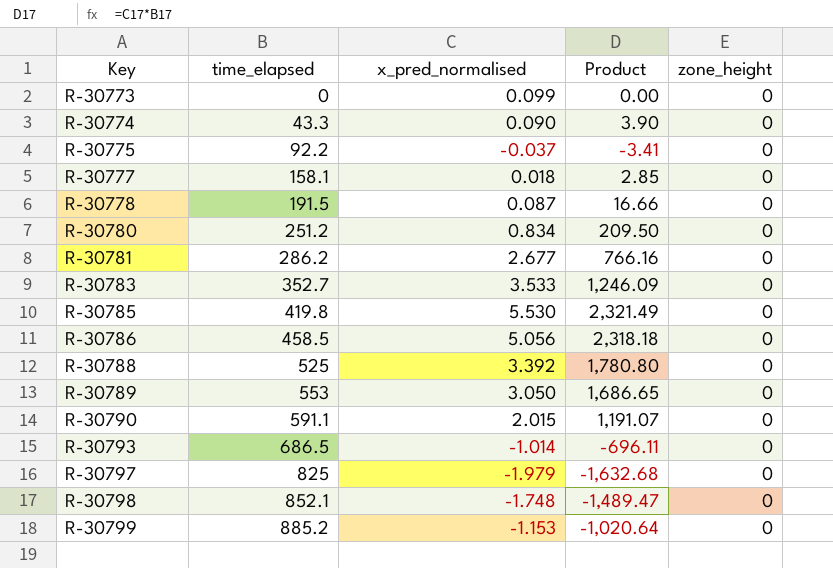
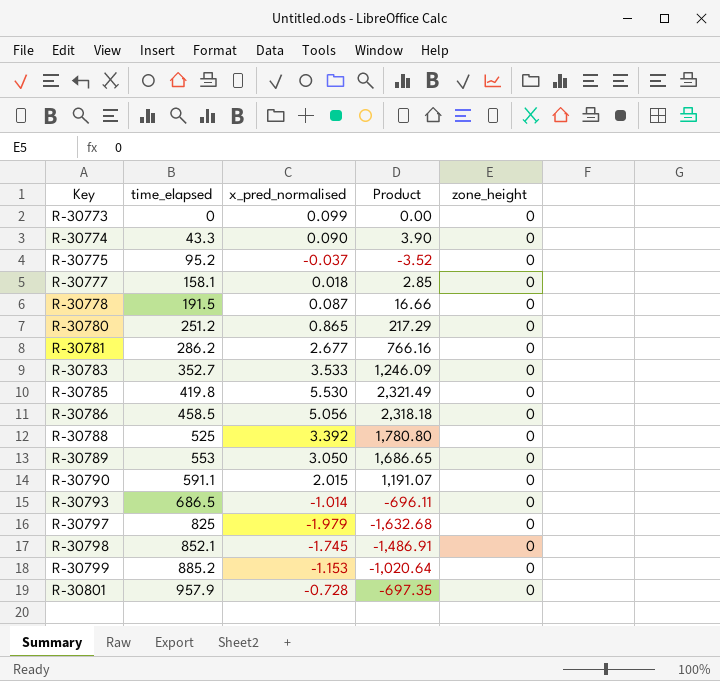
R-30775 | time_elapsed: 92.2 -> 95.2
R-30775 | Product: -3.41 -> -3.52
R-30780 | x_pred_normalised: 0.834 -> 0.865
R-30780 | Product: 209.50 -> 217.29
R-30798 | x_pred_normalised: -1.748 -> -1.745
R-30798 | Product: -1,489.47 -> -1,486.91
row R-30801: none -> 957.9 | -0.728 | -697.35 | 0

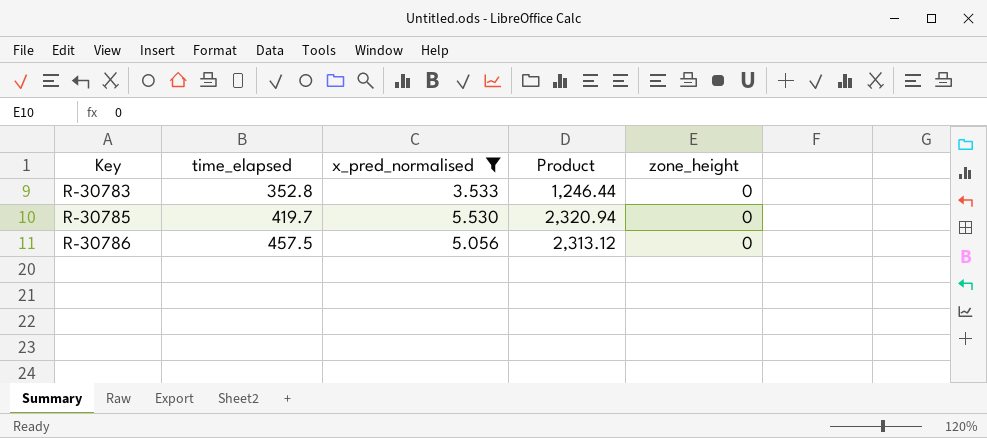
filter: none -> x_pred_normalised >= 3.533
R-30783 | time_elapsed: 352.7 -> 352.8
R-30783 | Product: 1,246.09 -> 1,246.44
R-30785 | time_elapsed: 419.8 -> 419.7
R-30785 | Product: 2,321.49 -> 2,320.94
R-30786 | time_elapsed: 458.5 -> 457.5
R-30786 | Product: 2,318.18 -> 2,313.12

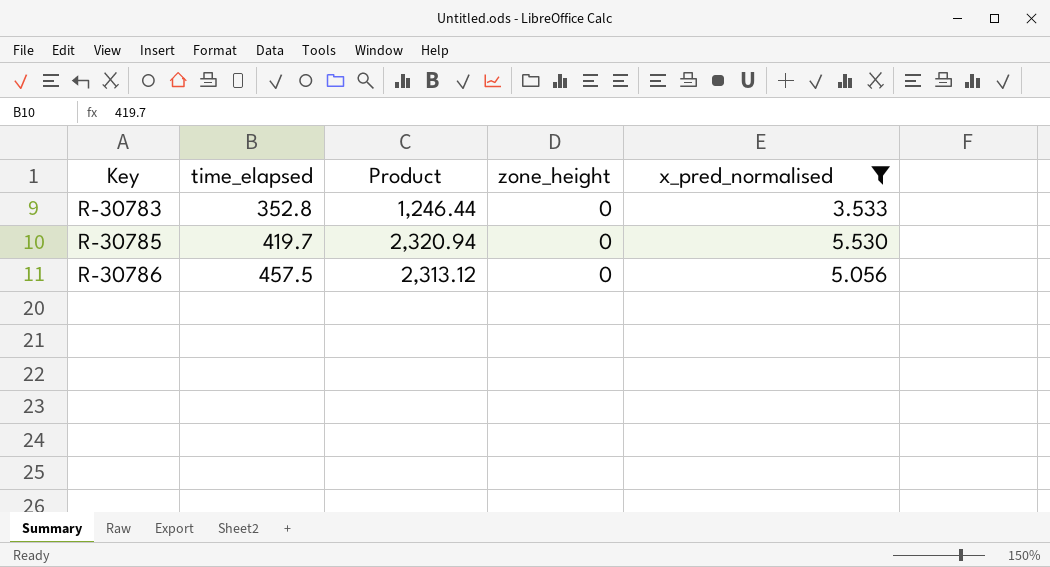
column x_pred_normalised | position: 3 -> 5

